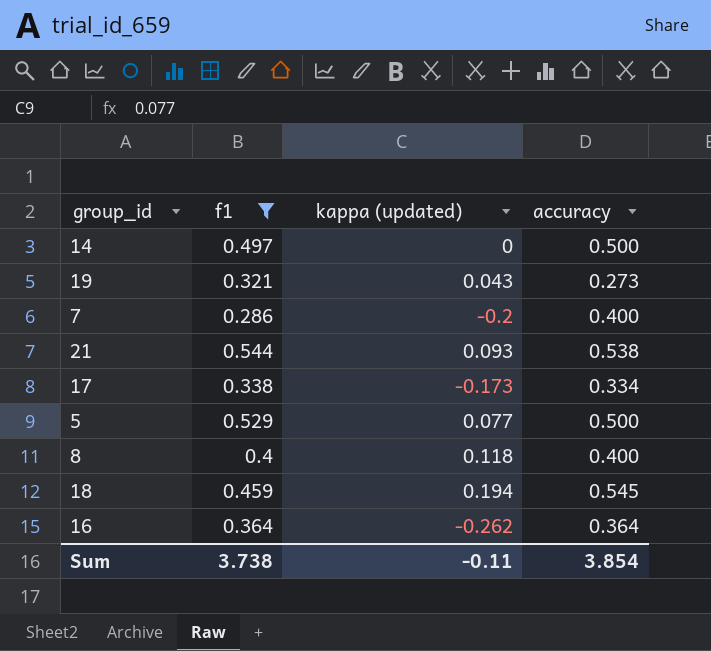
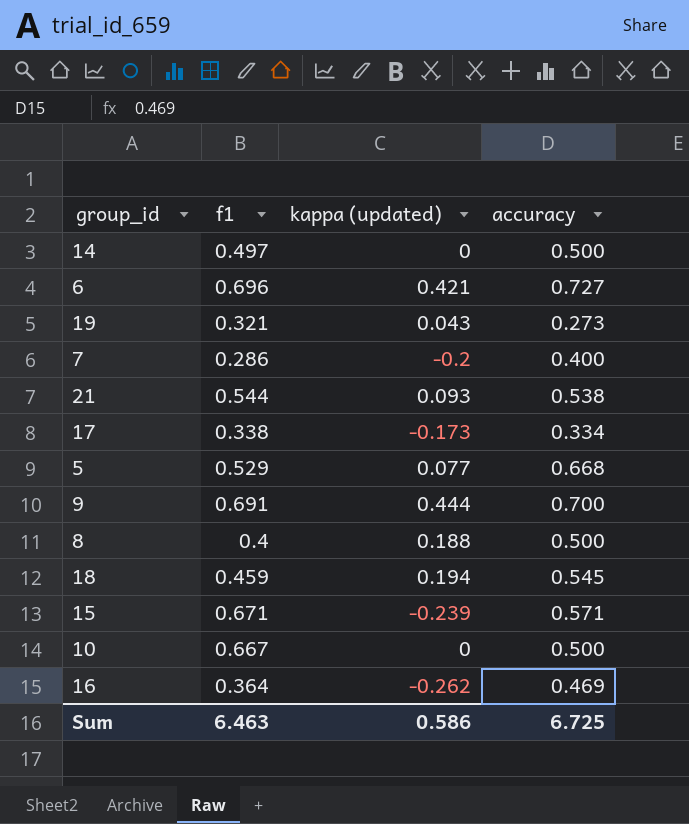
filter: f1 <= 0.544 -> none
5 | accuracy: 0.500 -> 0.668
8 | kappa (updated): 0.118 -> 0.188
8 | accuracy: 0.400 -> 0.500
16 | accuracy: 0.364 -> 0.469
Sum | f1: 3.738 -> 6.463
Sum | kappa (updated): -0.11 -> 0.586
Sum | accuracy: 3.854 -> 6.725

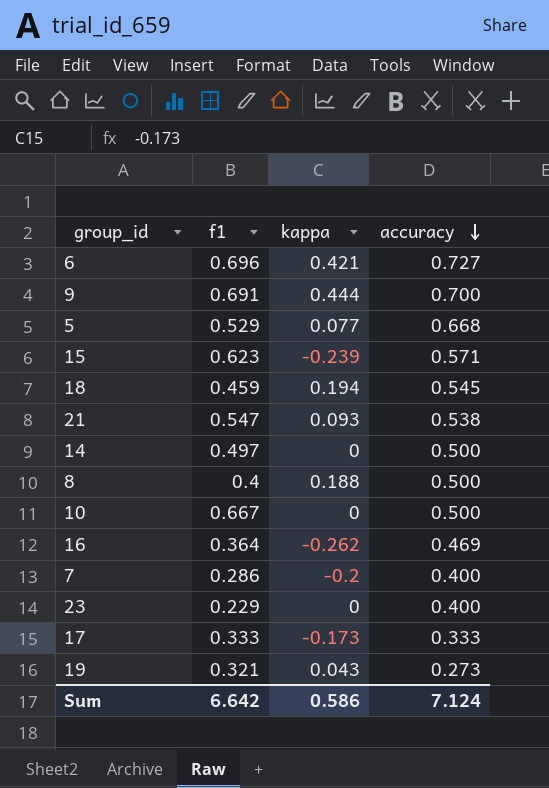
row order: none -> accuracy descending
column name: kappa (updated) -> kappa
15 | f1: 0.671 -> 0.623
21 | f1: 0.544 -> 0.547
row 23: none -> 0.229 | 0 | 0.400
17 | f1: 0.338 -> 0.333
17 | accuracy: 0.334 -> 0.333
Sum | f1: 6.463 -> 6.642
Sum | accuracy: 6.725 -> 7.124

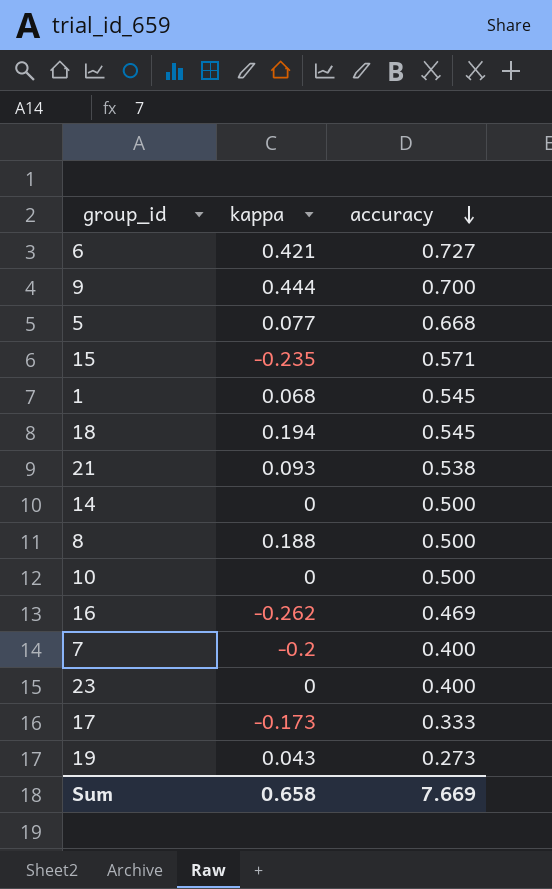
column f1 | position: 2 -> none
15 | kappa: -0.239 -> -0.235
row 1: none -> 0.068 | 0.545
Sum | kappa: 0.586 -> 0.658
Sum | accuracy: 7.124 -> 7.669

